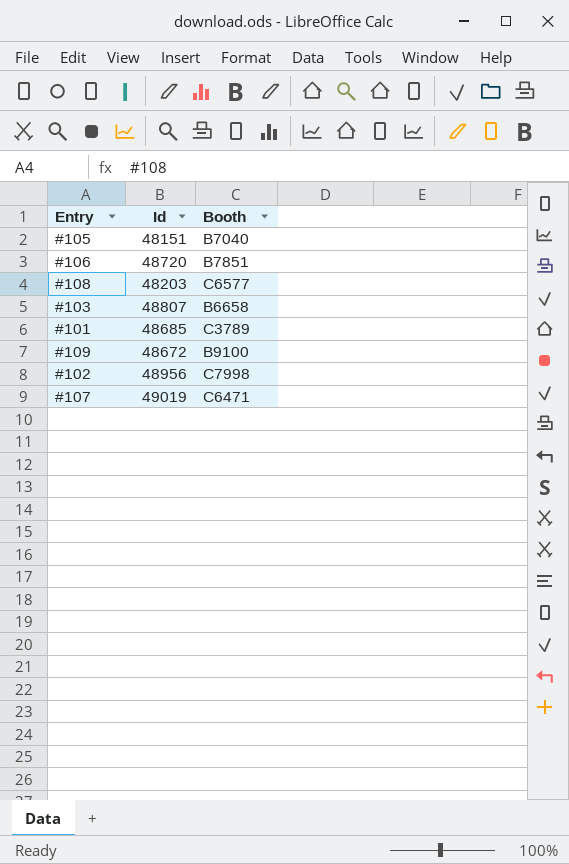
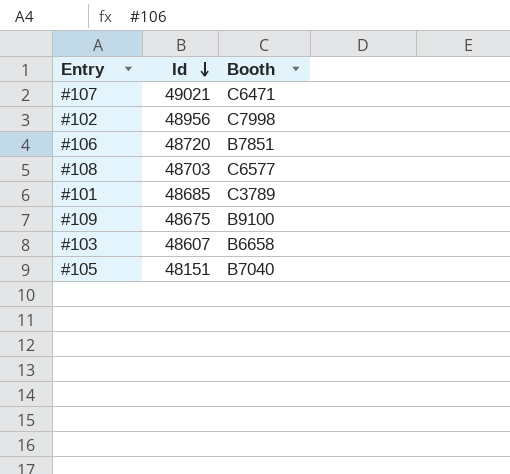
row order: none -> Id descending
#107 | Id: 49019 -> 49021
#108 | Id: 48203 -> 48703
#109 | Id: 48672 -> 48675
#103 | Id: 48807 -> 48607

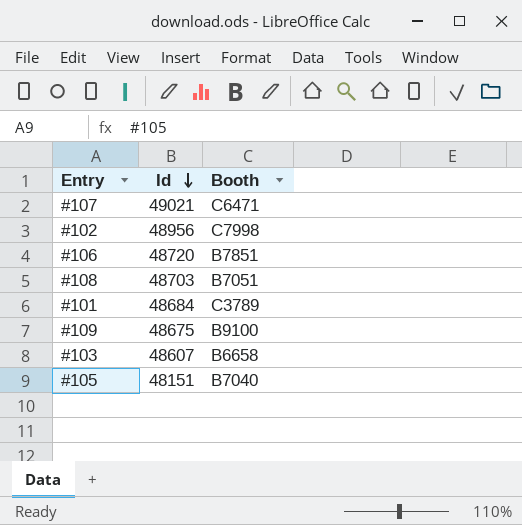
#108 | Booth: C6577 -> B7051
#101 | Id: 48685 -> 48684

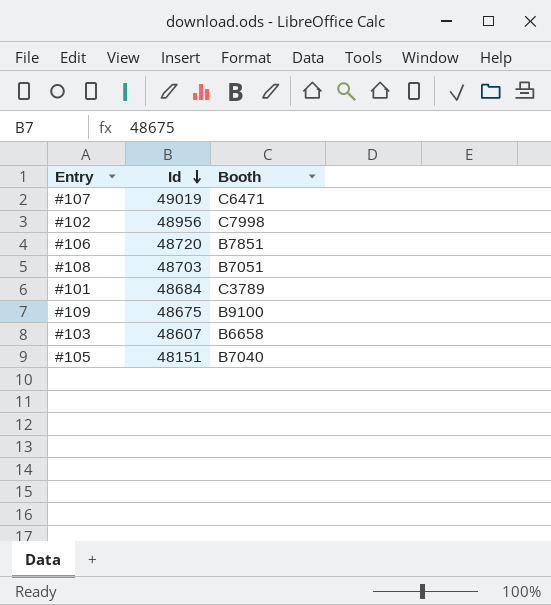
#107 | Id: 49021 -> 49019

